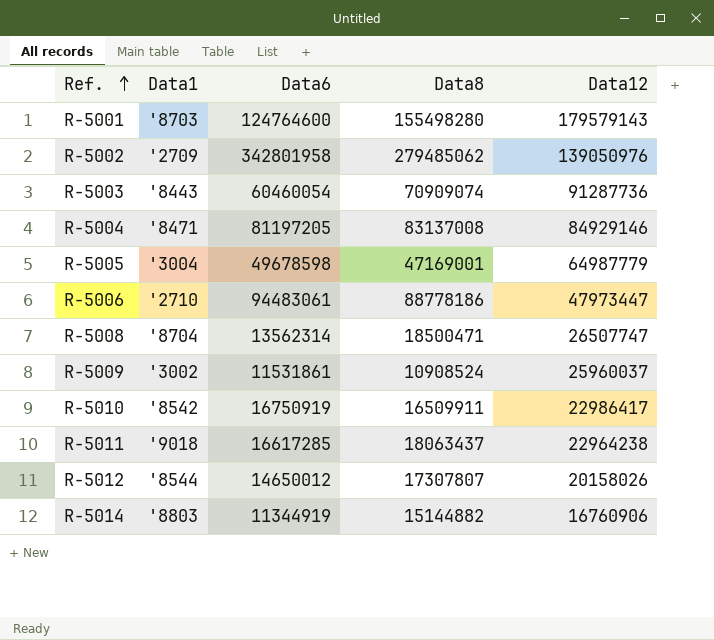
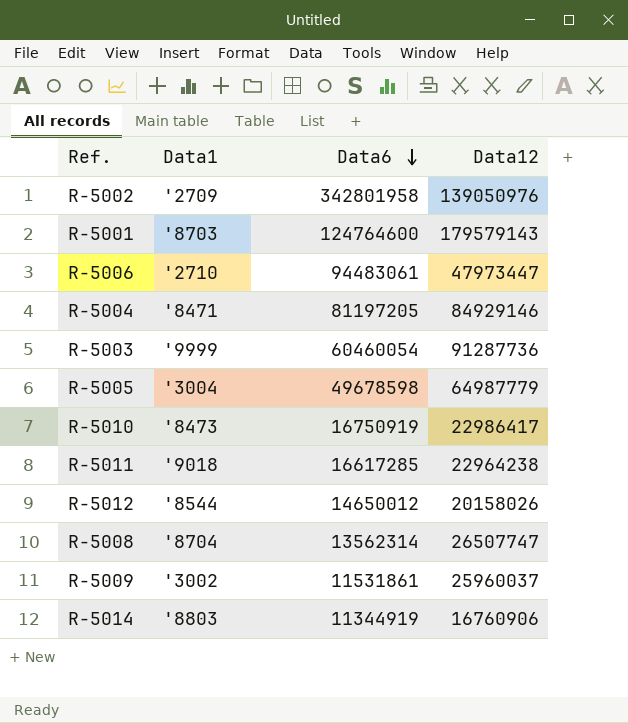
row order: Ref. ascending -> Data6 descending
column Data8 | position: 4 -> none
R-5003 | Data1: '8443 -> '9999
R-5010 | Data1: '8542 -> '8473

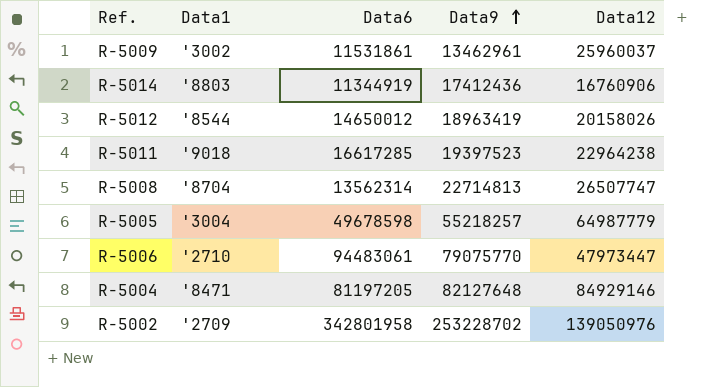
row order: Data6 descending -> Data9 ascending
column Data9 | position: none -> 4
row R-5001: '8703 | 124764600 | 179579143 -> none
row R-5003: '9999 | 60460054 | 91287736 -> none
row R-5010: '8473 | 16750919 | 22986417 -> none

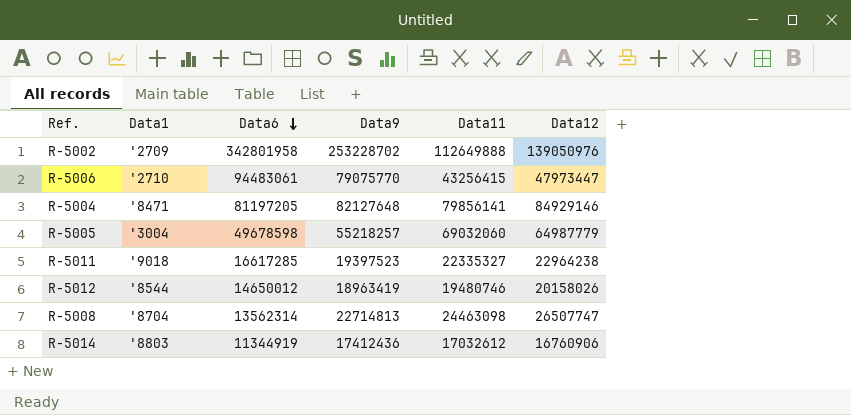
row order: Data9 ascending -> Data6 descending
column Data11 | position: none -> 5
row R-5009: '3002 | 11531861 | 13462961 | 25960037 -> none

